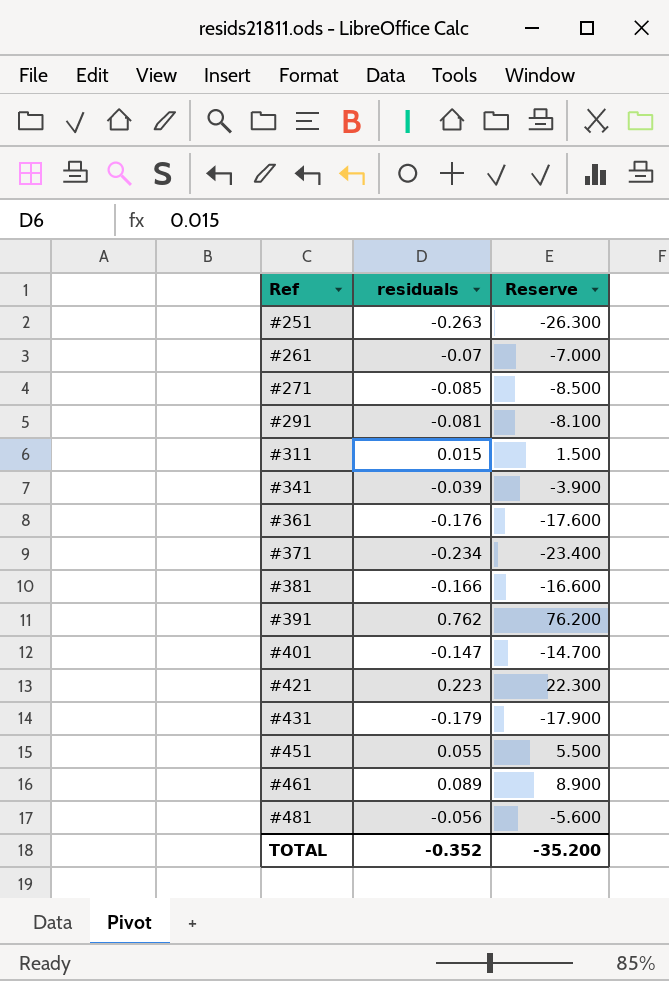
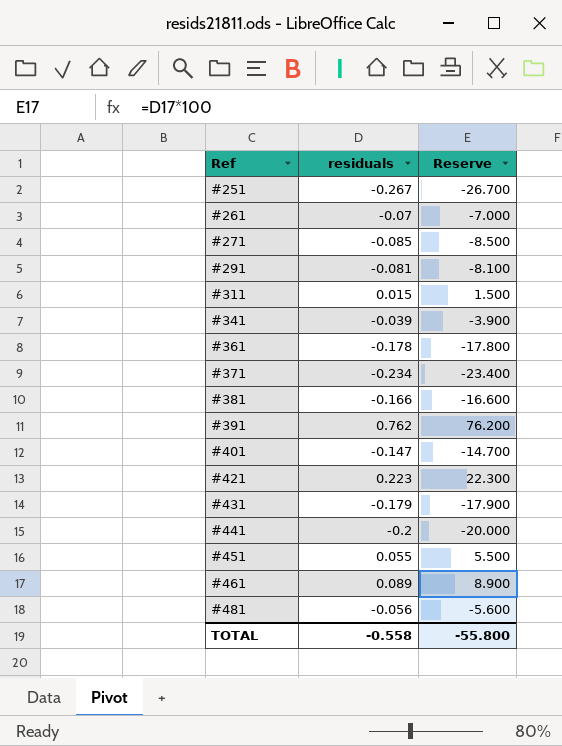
#251 | residuals: -0.263 -> -0.267
#251 | Reserve: -26.300 -> -26.700
#361 | residuals: -0.176 -> -0.178
#361 | Reserve: -17.600 -> -17.800
row #441: none -> -0.2 | -20.000
TOTAL | residuals: -0.352 -> -0.558
TOTAL | Reserve: -35.200 -> -55.800

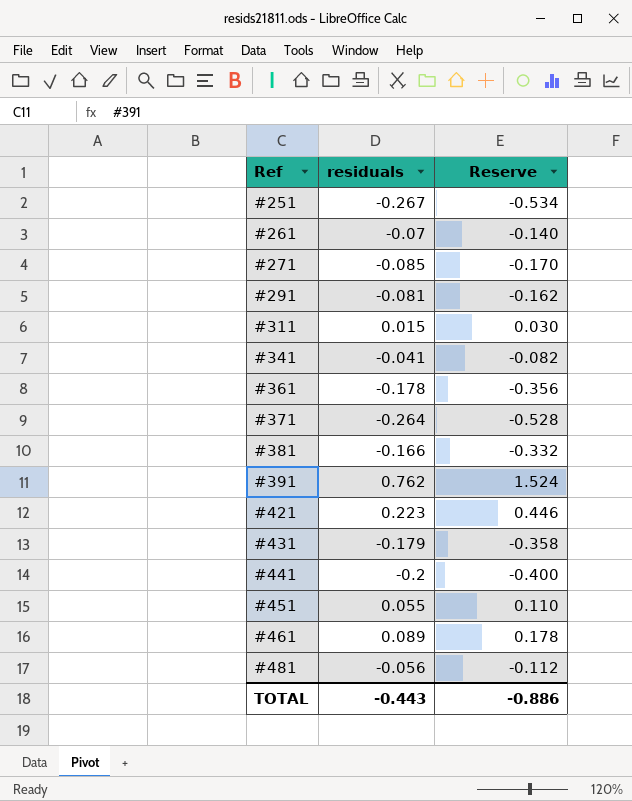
column Reserve | formula: [residuals] * 100 -> [residuals] * 2
row #401: -0.147 | -14.700 -> none
#341 | residuals: -0.039 -> -0.041
#371 | residuals: -0.234 -> -0.264
TOTAL | residuals: -0.558 -> -0.443
TOTAL | Reserve: -55.800 -> -0.886

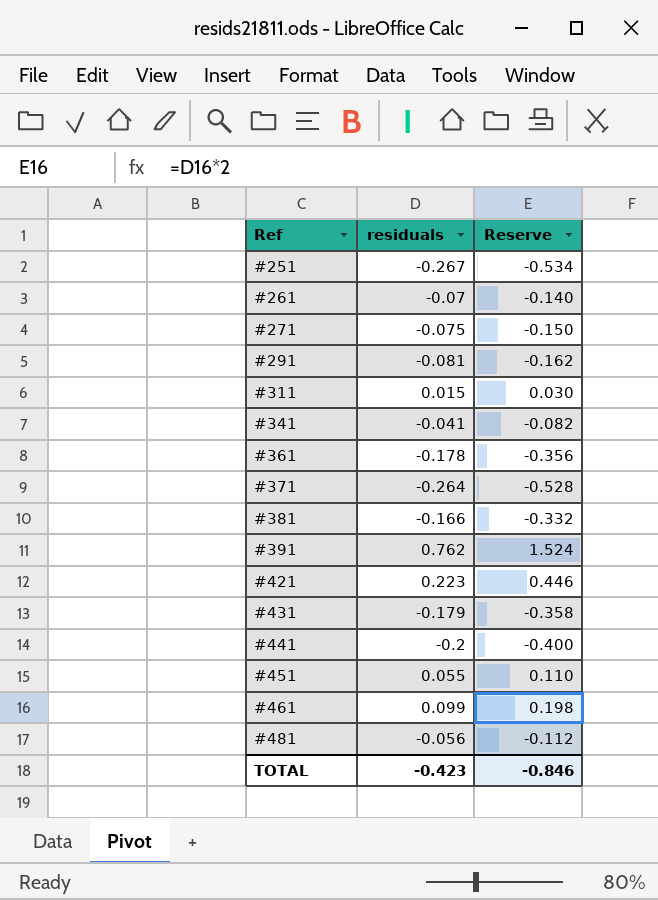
#271 | residuals: -0.085 -> -0.075
#271 | Reserve: -0.170 -> -0.150
#461 | residuals: 0.089 -> 0.099
#461 | Reserve: 0.178 -> 0.198
TOTAL | residuals: -0.443 -> -0.423
TOTAL | Reserve: -0.886 -> -0.846

